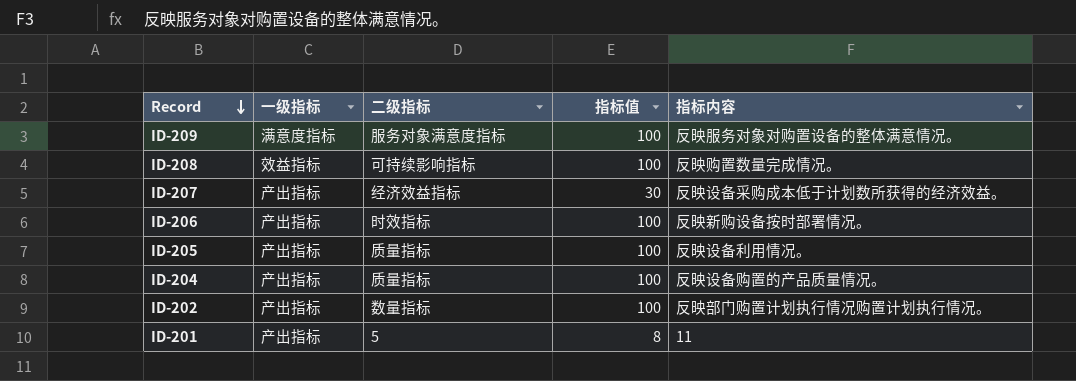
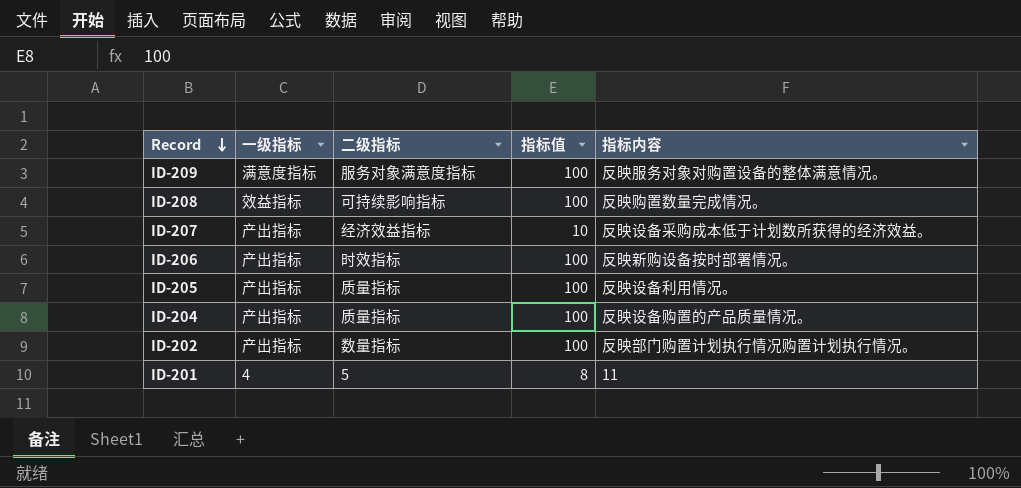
ID-207 | 指标值: 30 -> 10
ID-201 | 一级指标: 产出指标 -> 4

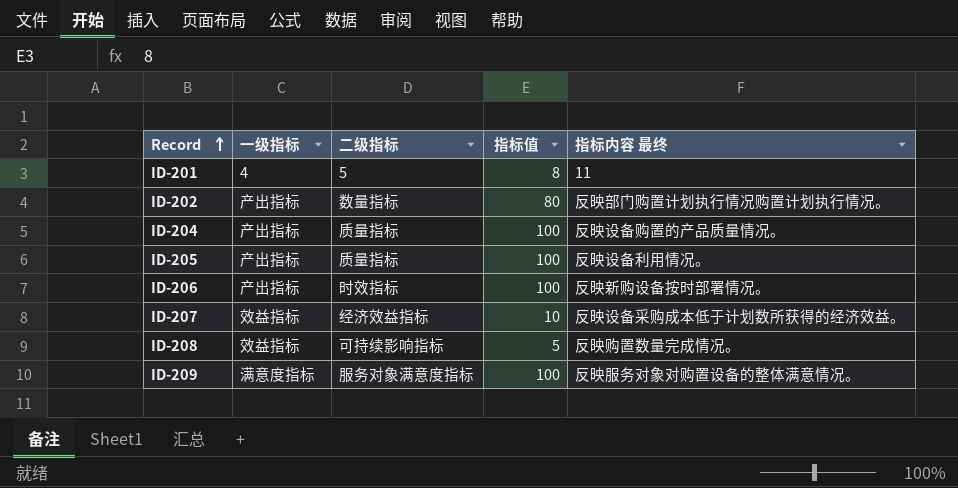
row order: Record descending -> Record ascending
column name: 指标内容 -> 指标内容 最终
ID-202 | 指标值: 100 -> 80
ID-207 | 一级指标: 产出指标 -> 效益指标
ID-208 | 指标值: 100 -> 5

